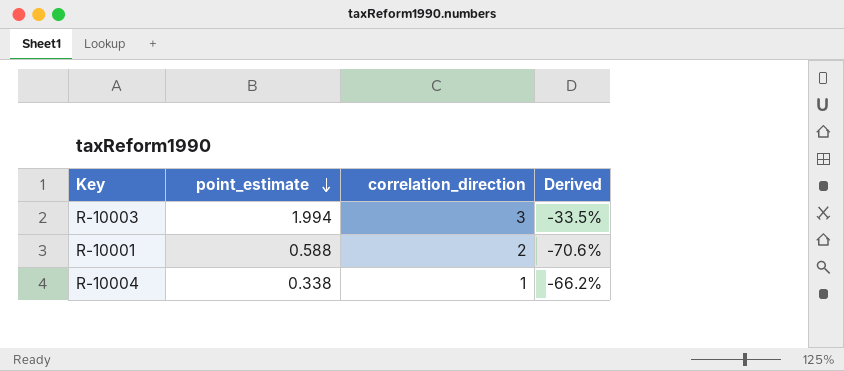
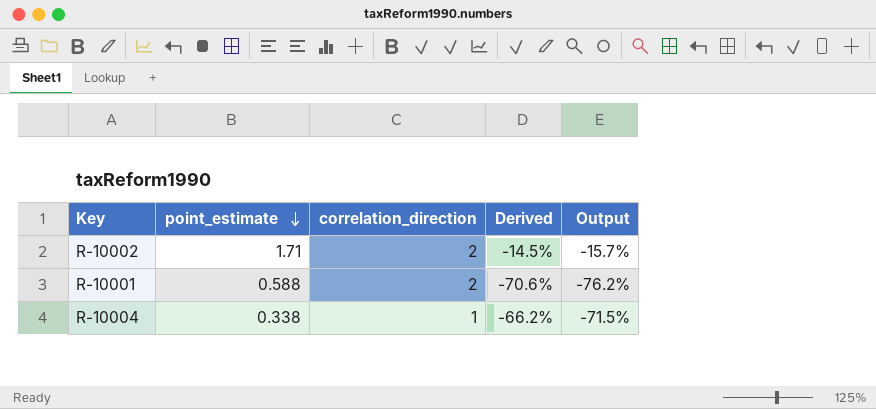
column Output | formula: none -> [Derived] * 1.08
row R-10003: 1.994 | 3 | -33.5% -> none
row R-10002: none -> 1.71 | 2 | -14.5% | -15.7%

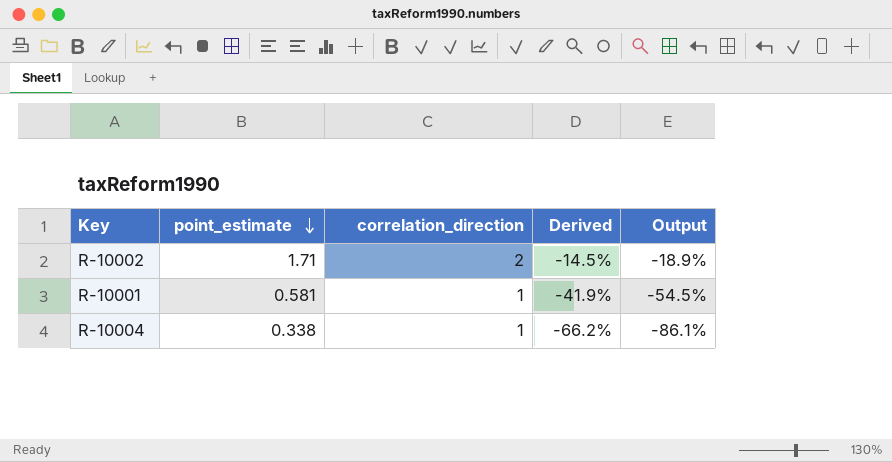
column Output | formula: [Derived] * 1.08 -> [Derived] * 1.3
R-10001 | point_estimate: 0.588 -> 0.581
R-10001 | correlation_direction: 2 -> 1
R-10001 | Derived: -70.6% -> -41.9%

